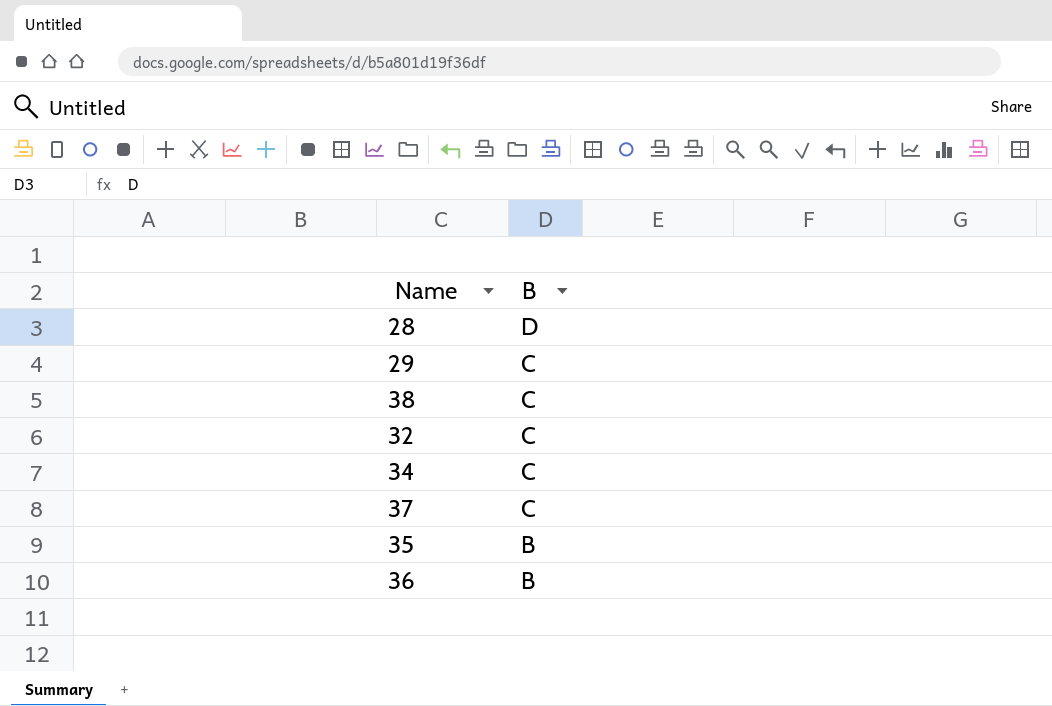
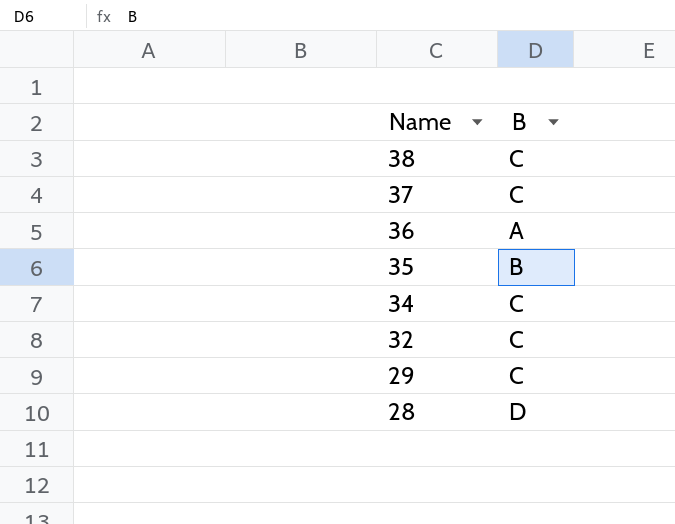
row order: B descending -> Name descending
36 | B: B -> A

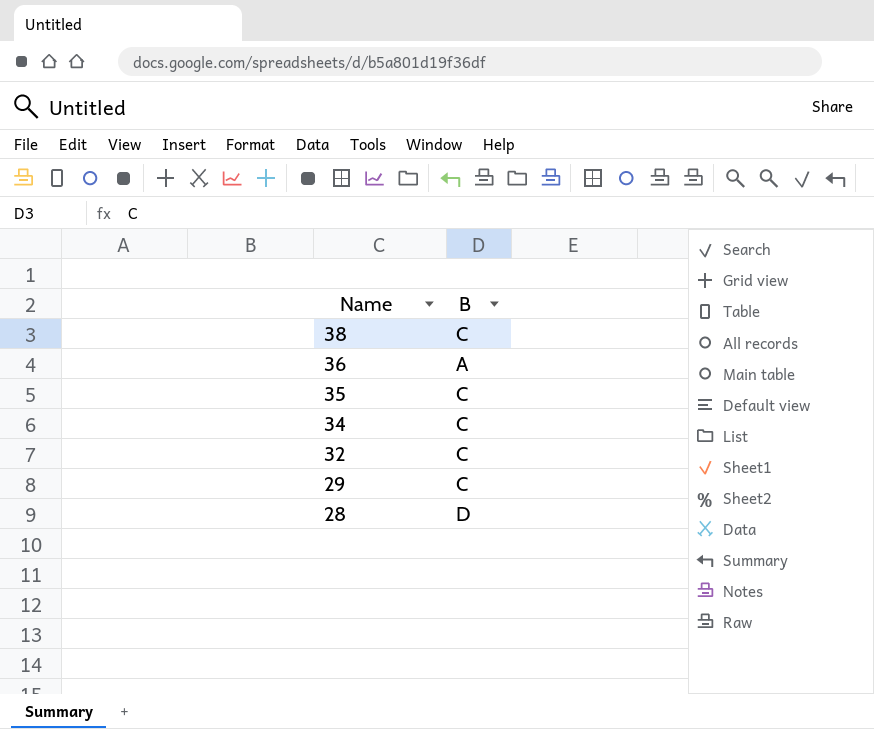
row 37: C -> none
35 | B: B -> C

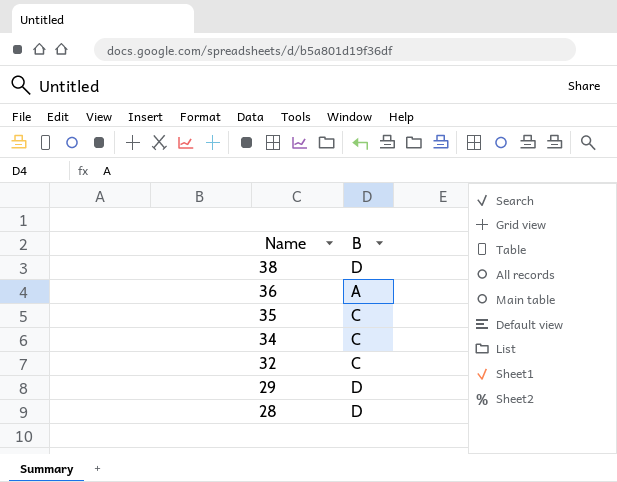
38 | B: C -> D
29 | B: C -> D

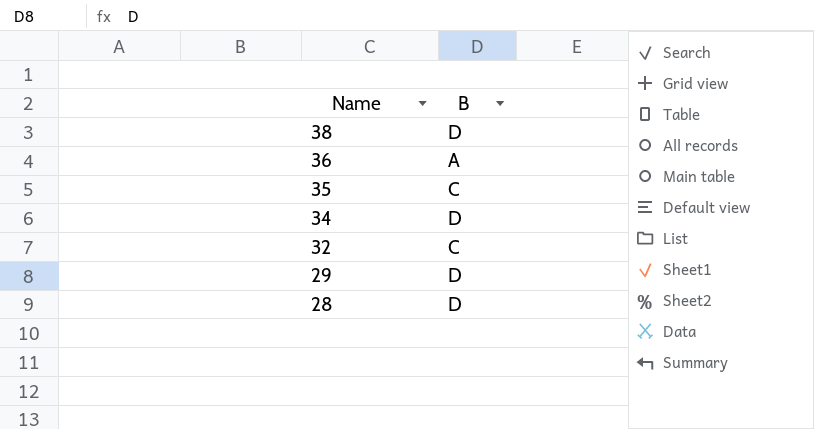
34 | B: C -> D

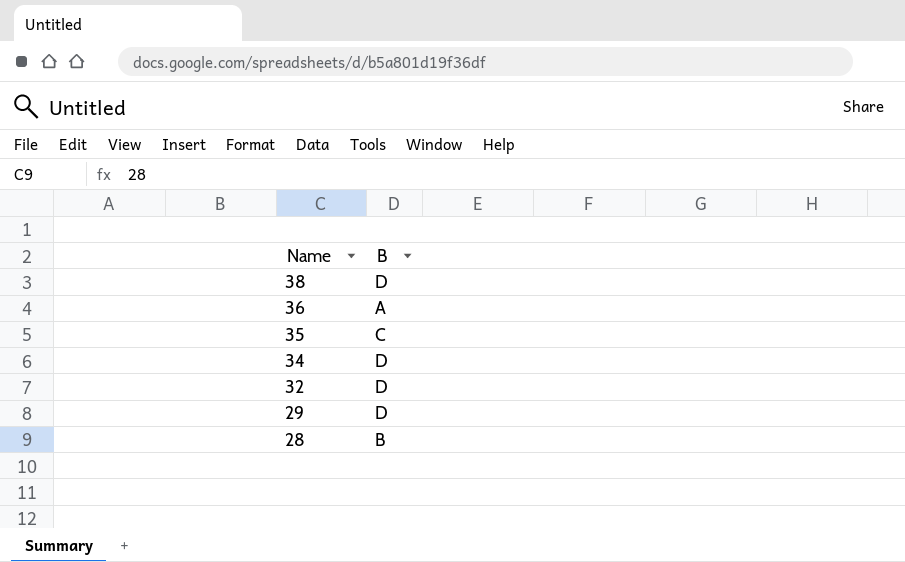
32 | B: C -> D
28 | B: D -> B

